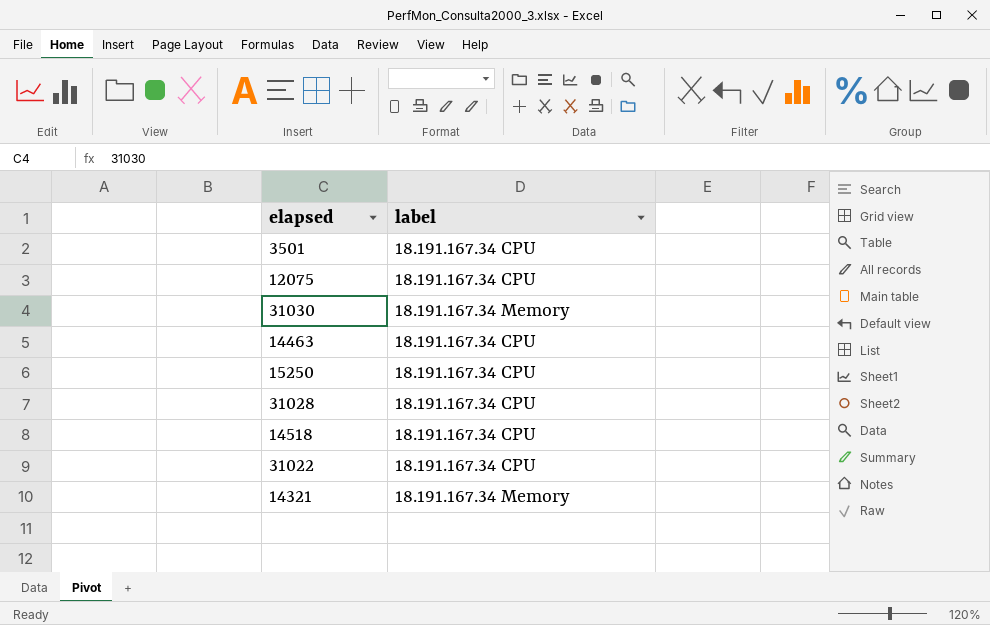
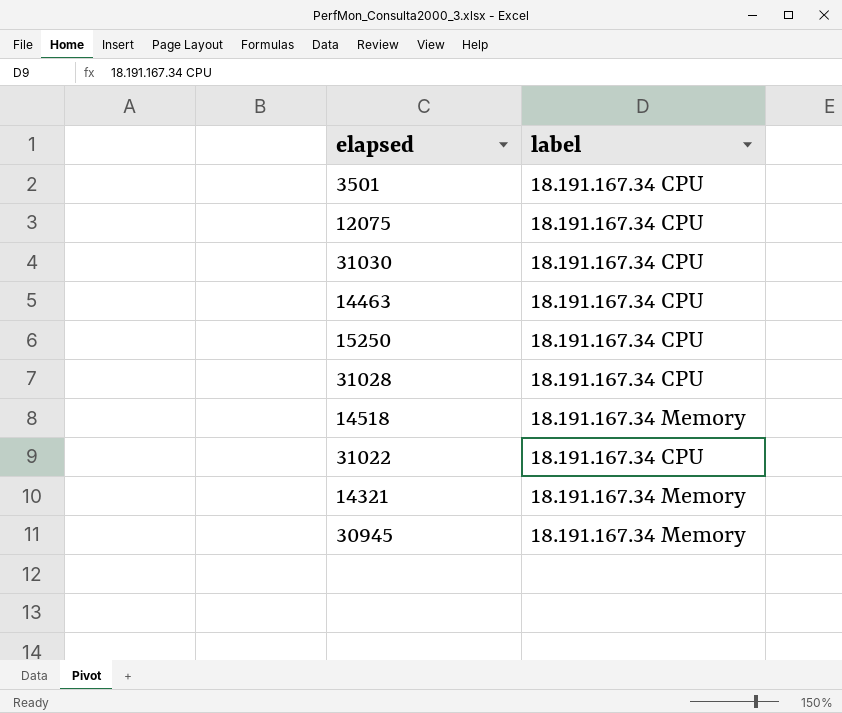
31030 | label: 18.191.167.34 Memory -> 18.191.167.34 CPU
14518 | label: 18.191.167.34 CPU -> 18.191.167.34 Memory
row 30945: none -> 18.191.167.34 Memory

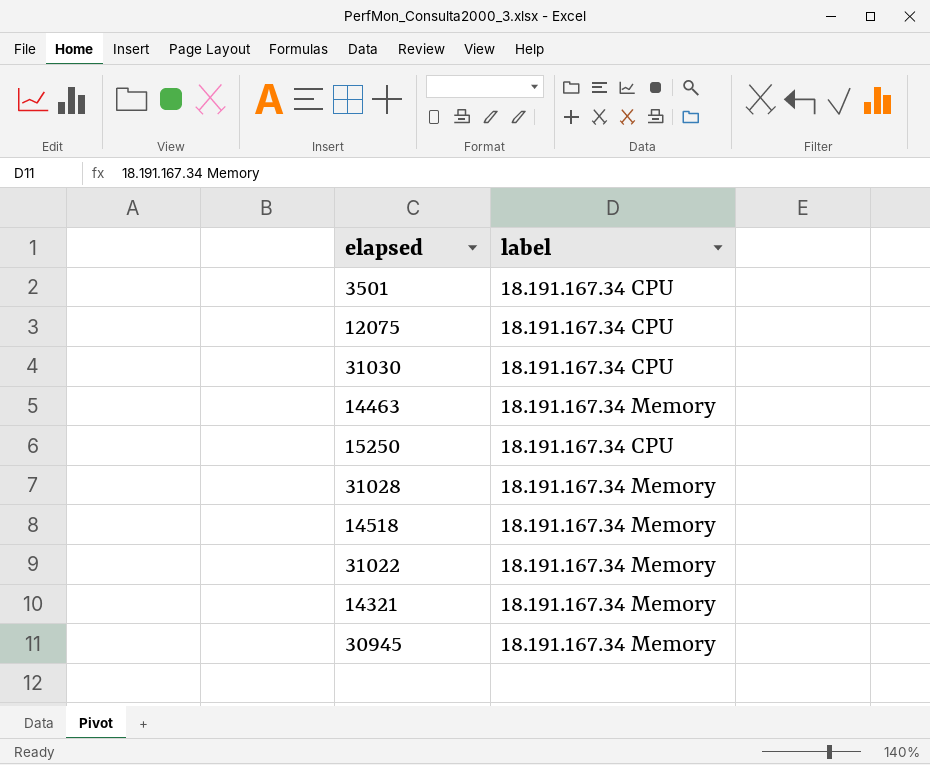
14463 | label: 18.191.167.34 CPU -> 18.191.167.34 Memory
31028 | label: 18.191.167.34 CPU -> 18.191.167.34 Memory
31022 | label: 18.191.167.34 CPU -> 18.191.167.34 Memory

